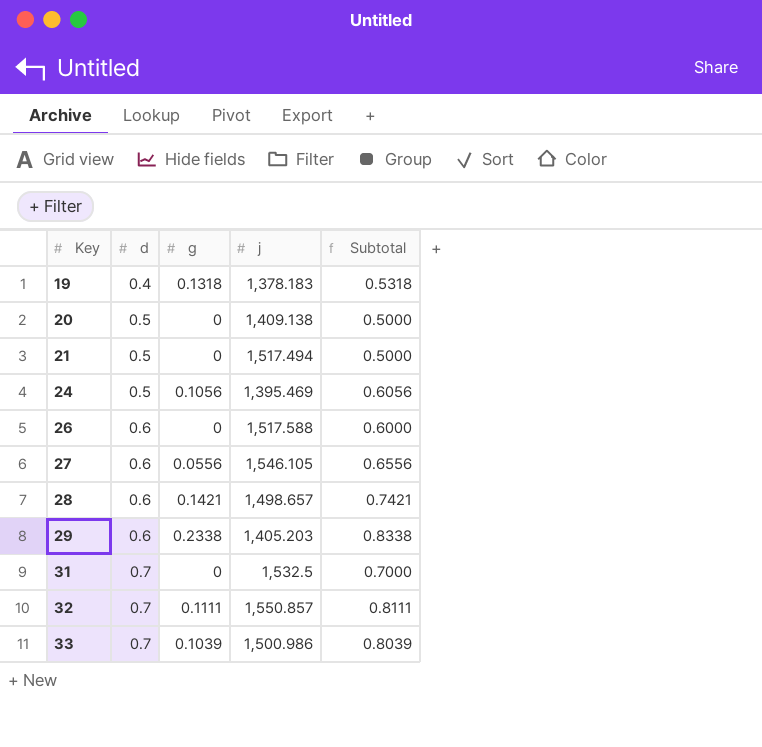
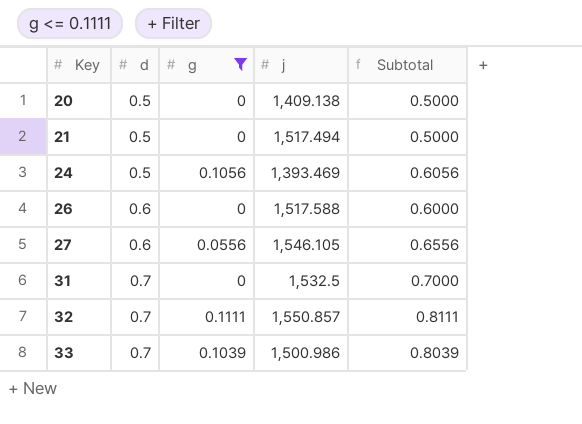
filter: none -> g <= 0.1111
24 | j: 1,395.469 -> 1,393.469

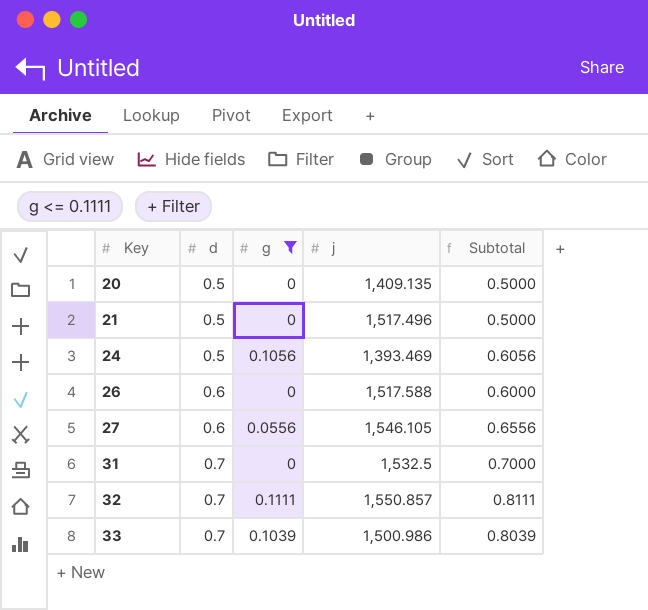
20 | j: 1,409.138 -> 1,409.135
21 | j: 1,517.494 -> 1,517.496

